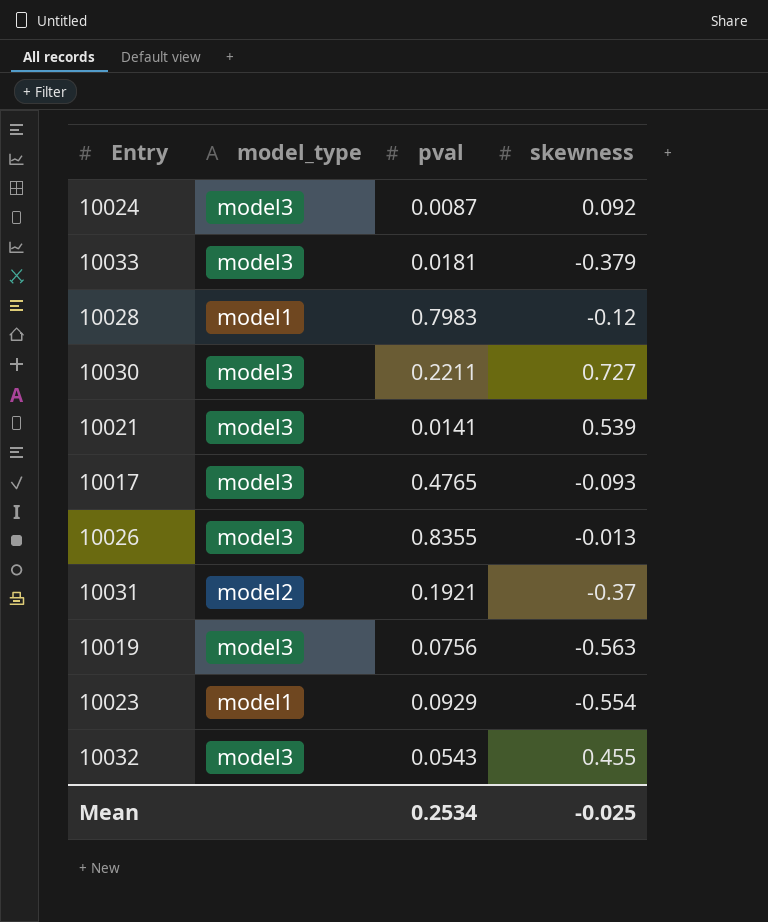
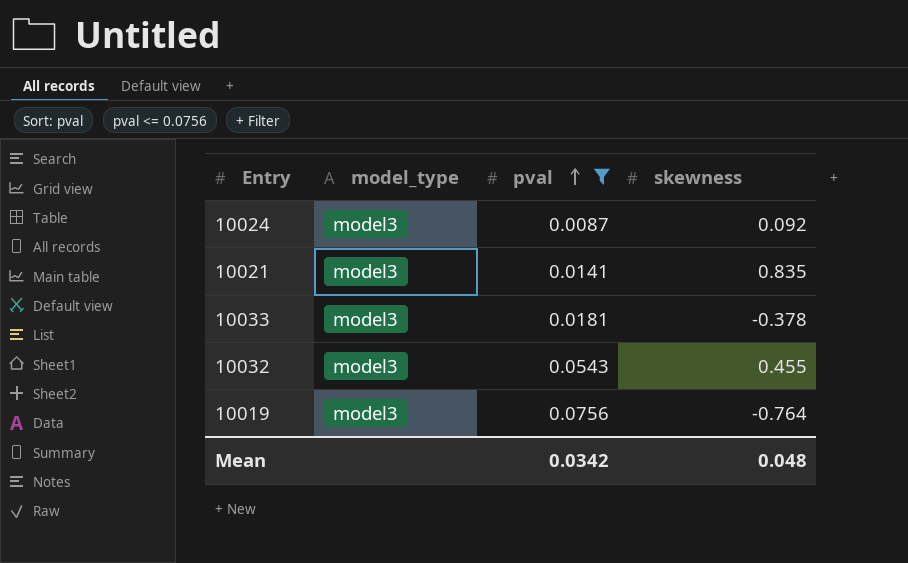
filter: none -> pval <= 0.0756
row order: none -> pval ascending
10021 | skewness: 0.539 -> 0.835
10033 | skewness: -0.379 -> -0.378
10019 | skewness: -0.563 -> -0.764
Mean | pval: 0.2534 -> 0.0342
Mean | skewness: -0.025 -> 0.048

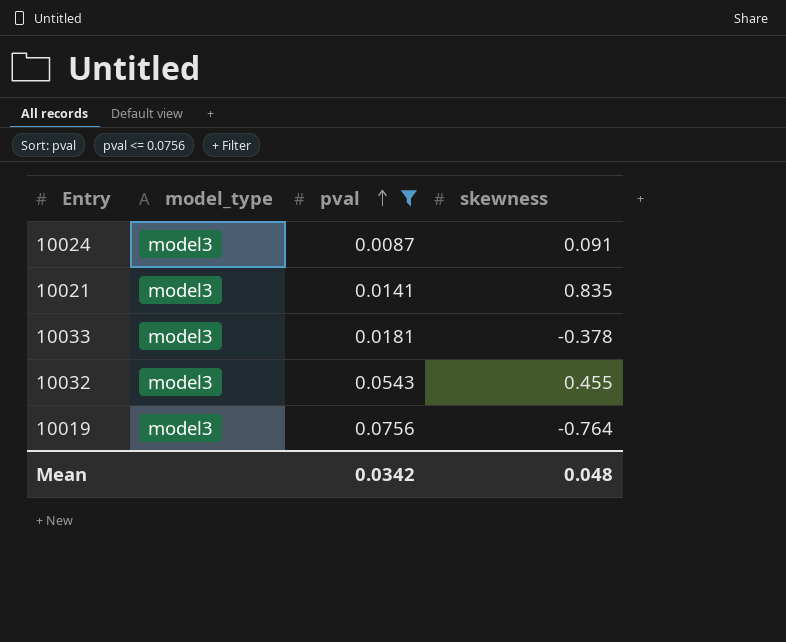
10024 | skewness: 0.092 -> 0.091

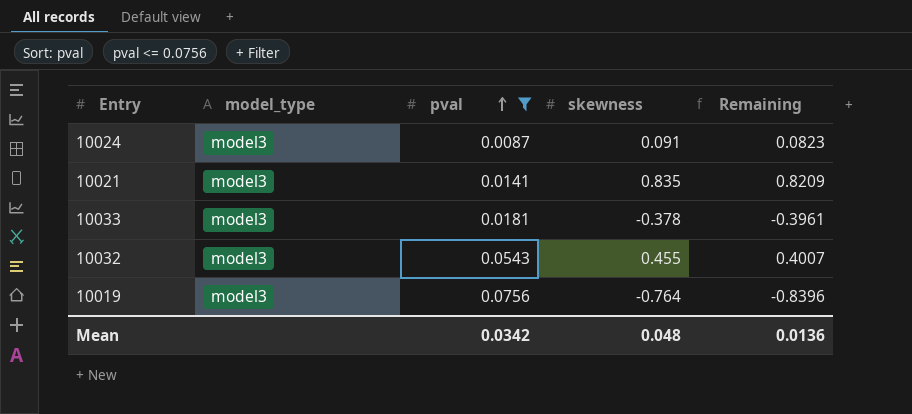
column Remaining | formula: none -> [skewness] - [pval]

